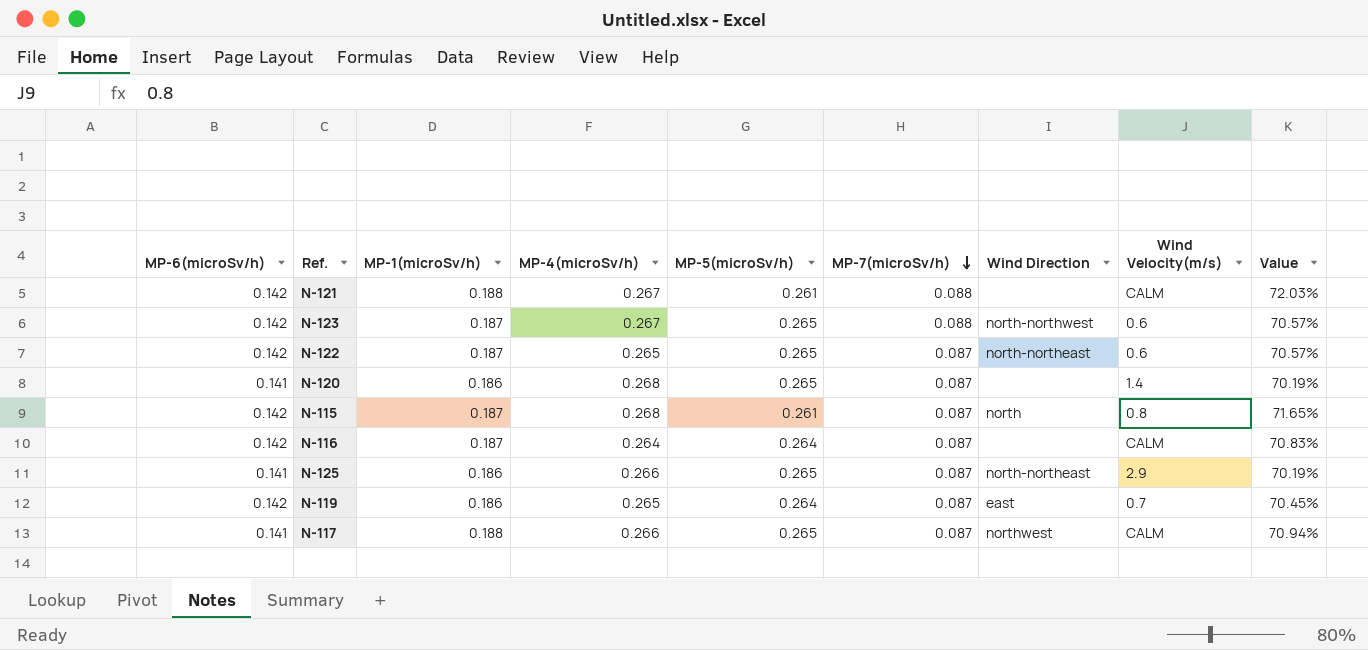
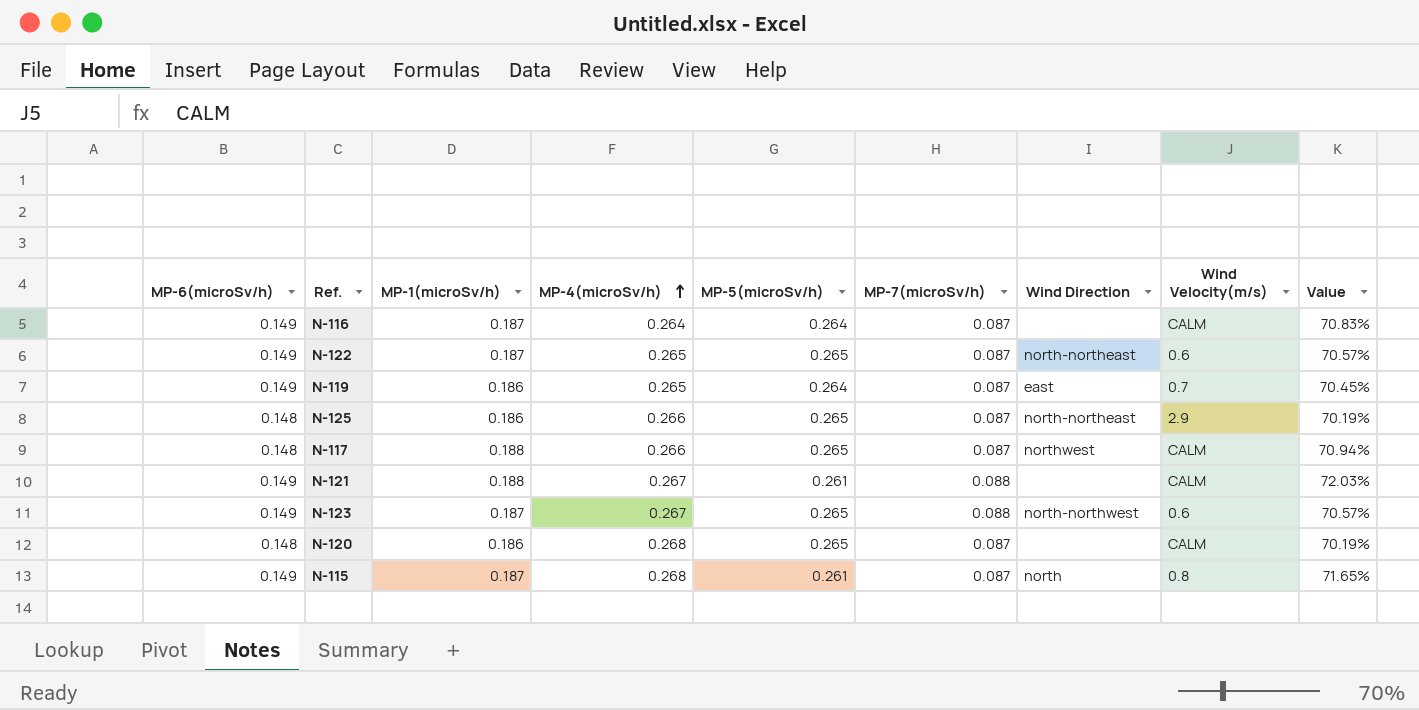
row order: MP-7(microSv/h) descending -> MP-4(microSv/h) ascending
N-116 | MP-6(microSv/h): 0.142 -> 0.149
N-122 | MP-6(microSv/h): 0.142 -> 0.149
N-119 | MP-6(microSv/h): 0.142 -> 0.149
N-125 | MP-6(microSv/h): 0.141 -> 0.148
N-117 | MP-6(microSv/h): 0.141 -> 0.148
N-121 | MP-6(microSv/h): 0.142 -> 0.149
N-123 | MP-6(microSv/h): 0.142 -> 0.149
N-120 | MP-6(microSv/h): 0.141 -> 0.148
N-120 | Wind Velocity(m/s): 1.4 -> CALM
N-115 | MP-6(microSv/h): 0.142 -> 0.149

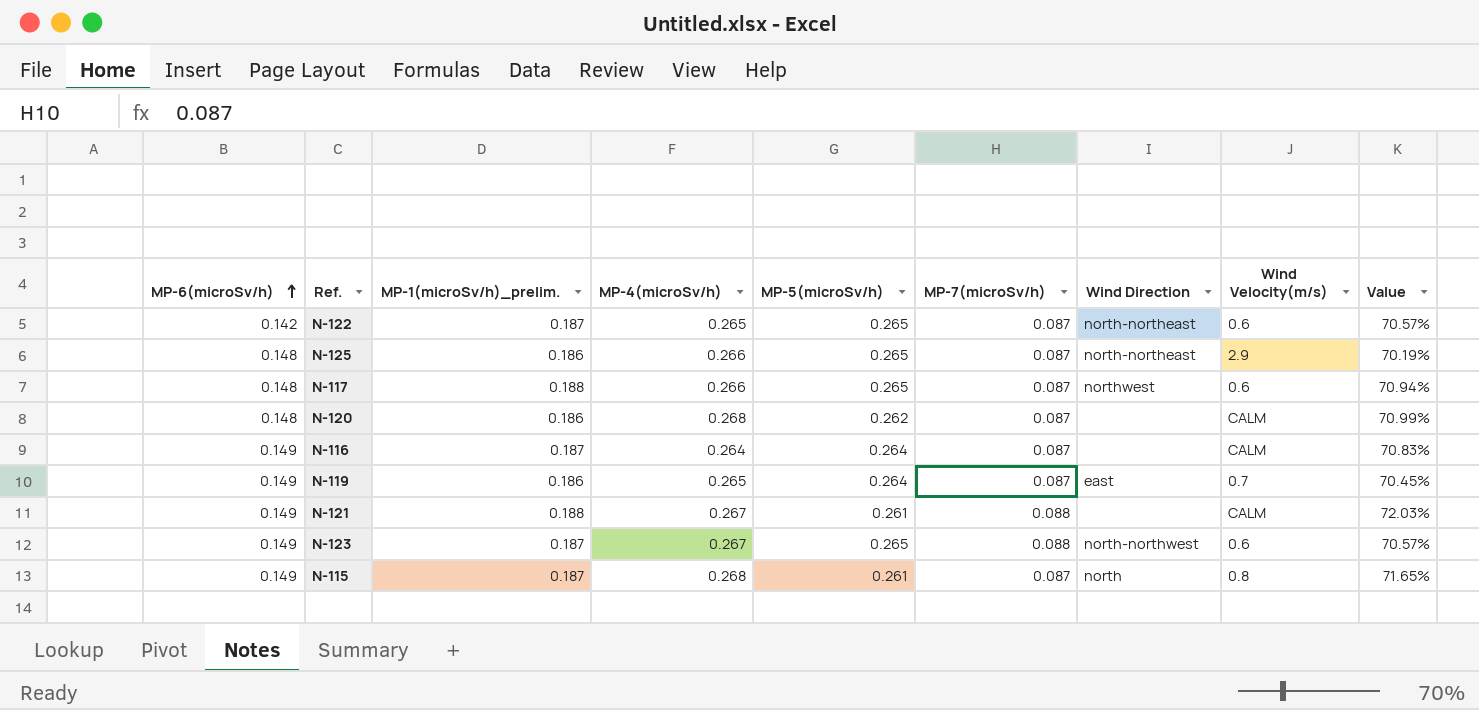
row order: MP-4(microSv/h) ascending -> MP-6(microSv/h) ascending
column name: MP-1(microSv/h) -> MP-1(microSv/h)_prelim.
N-122 | MP-6(microSv/h): 0.149 -> 0.142
N-117 | Wind Velocity(m/s): CALM -> 0.6
N-120 | MP-5(microSv/h): 0.265 -> 0.262
N-120 | Value: 70.19% -> 70.99%

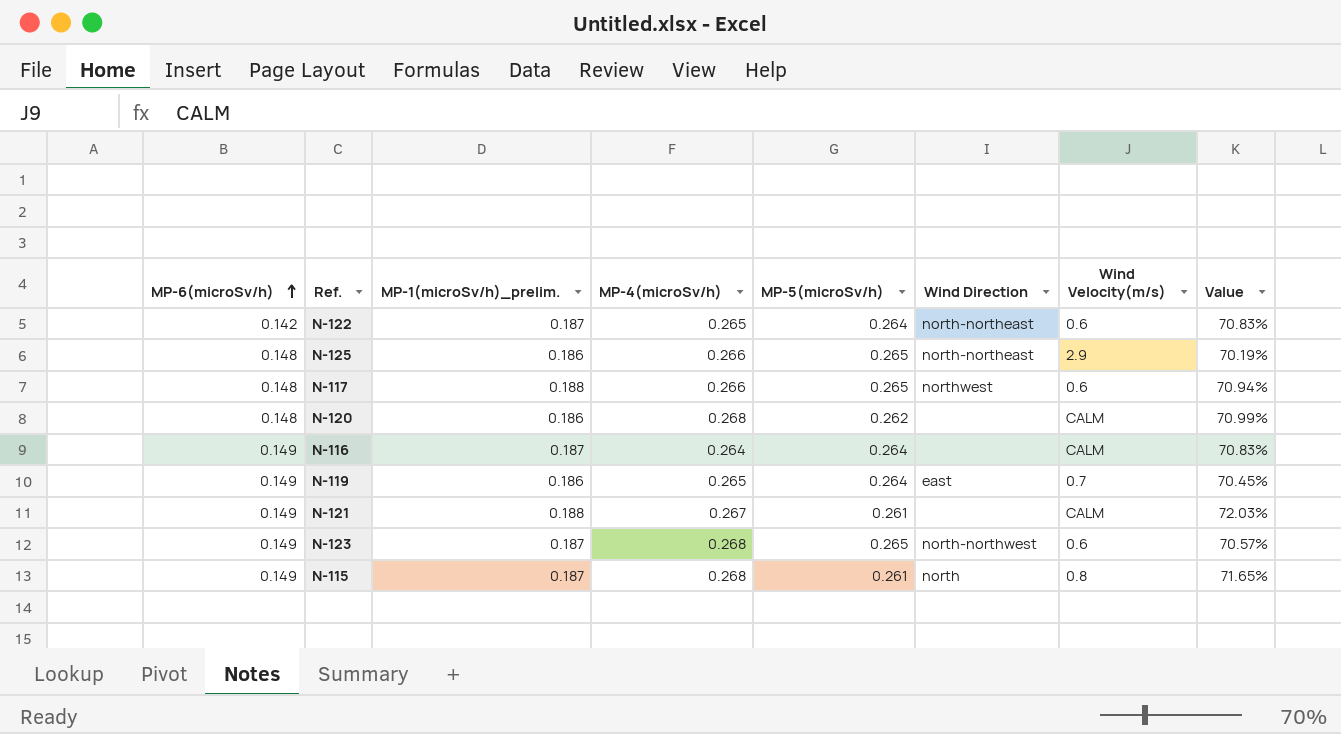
column MP-7(microSv/h) | position: 6 -> none
N-122 | MP-5(microSv/h): 0.265 -> 0.264
N-122 | Value: 70.57% -> 70.83%
N-123 | MP-4(microSv/h): 0.267 -> 0.268

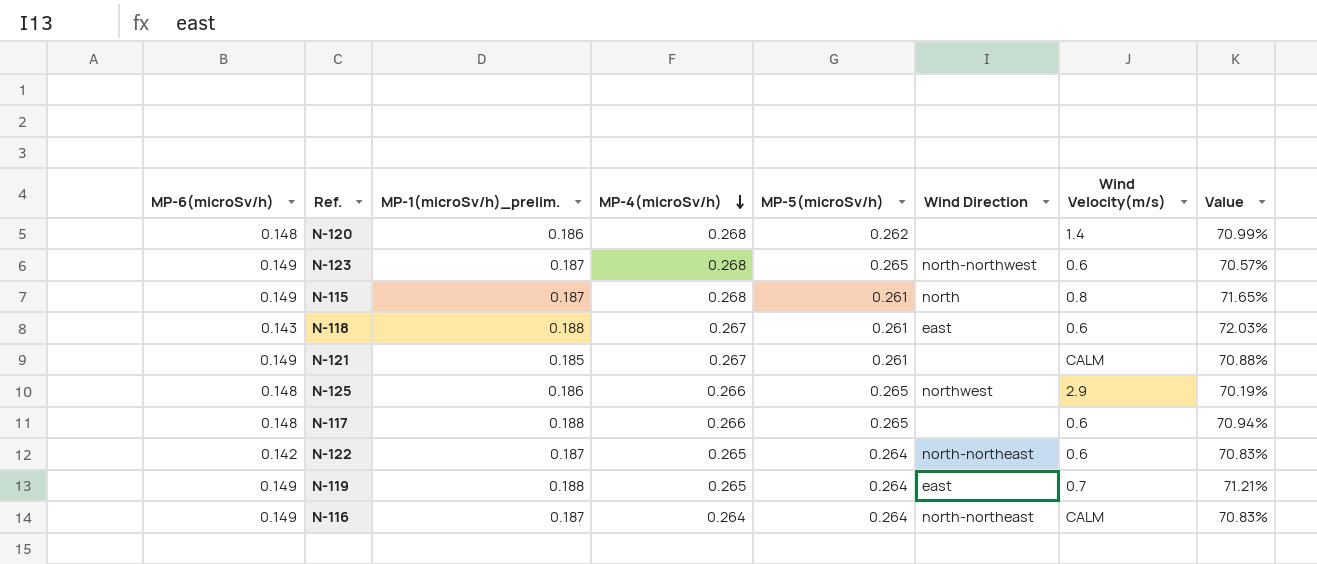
row order: MP-6(microSv/h) ascending -> MP-4(microSv/h) descending
N-120 | Wind Velocity(m/s): CALM -> 1.4
row N-118: none -> 0.143 | 0.188 | 0.267 | 0.261 | east | 0.6 | 72.03%
N-121 | MP-1(microSv/h)_prelim.: 0.188 -> 0.185
N-121 | Value: 72.03% -> 70.88%
N-125 | Wind Direction: north-northeast -> northwest
N-117 | Wind Direction: northwest -> none
N-119 | MP-1(microSv/h)_prelim.: 0.186 -> 0.188
N-119 | Value: 70.45% -> 71.21%
N-116 | Wind Direction: none -> north-northeast

